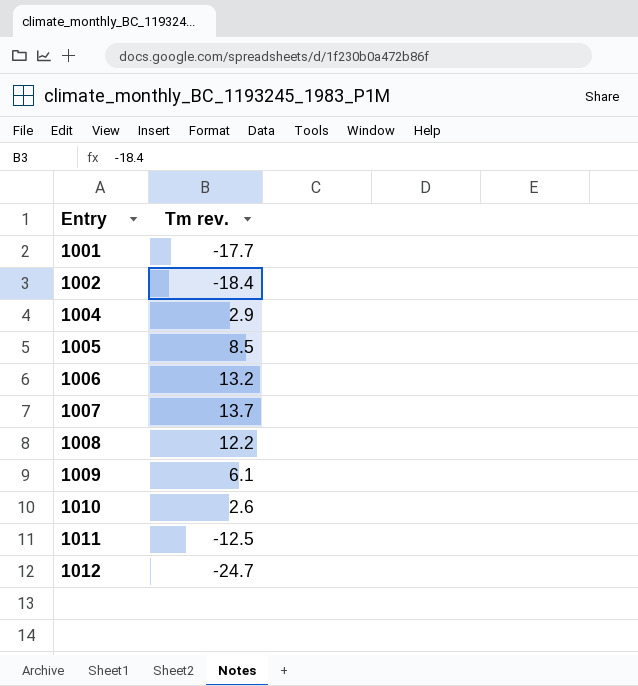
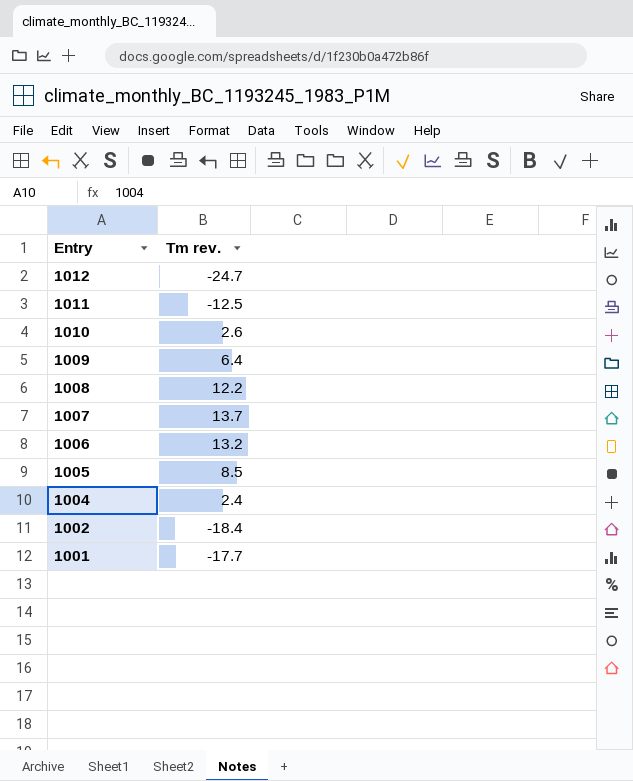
row order: Entry ascending -> Entry descending
1009 | Tm rev.: 6.1 -> 6.4
1004 | Tm rev.: 2.9 -> 2.4

